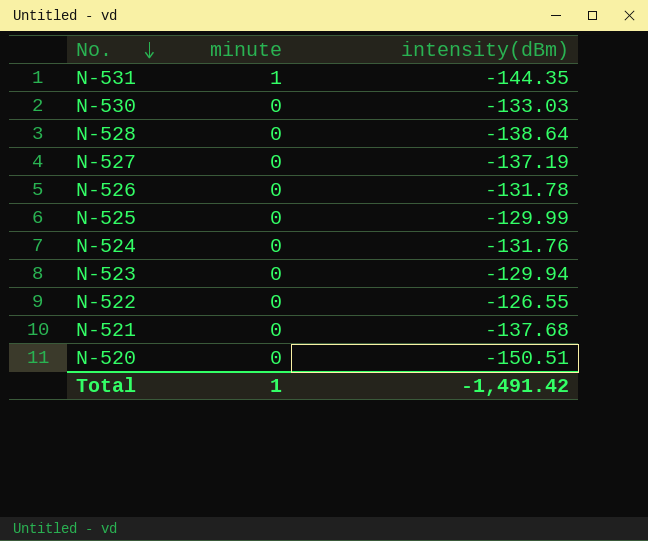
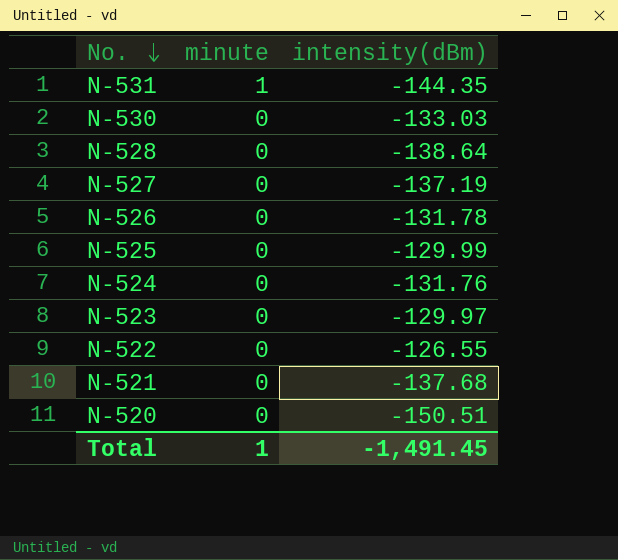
N-523 | intensity(dBm): -129.94 -> -129.97
Total | intensity(dBm): -1,491.42 -> -1,491.45

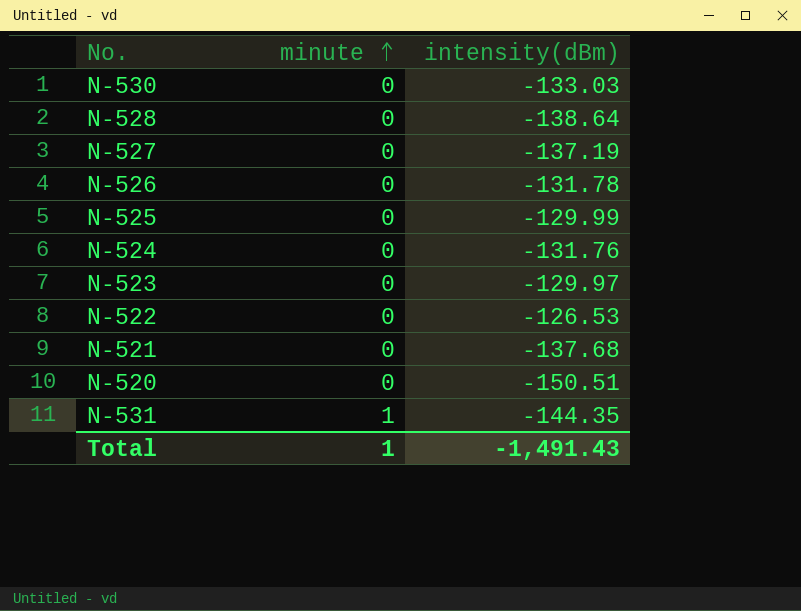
row order: No. descending -> minute ascending
N-522 | intensity(dBm): -126.55 -> -126.53
Total | intensity(dBm): -1,491.45 -> -1,491.43

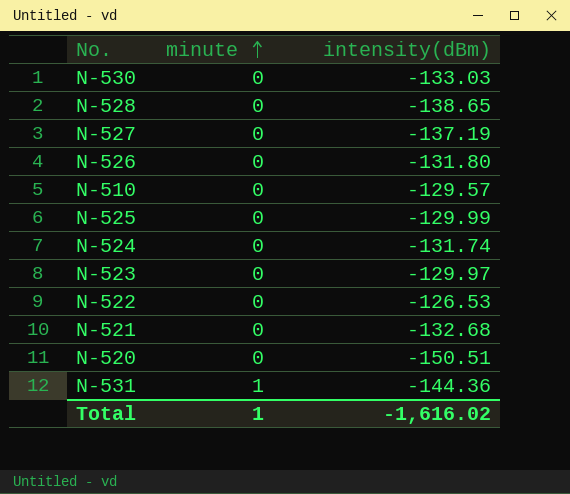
N-528 | intensity(dBm): -138.64 -> -138.65
N-526 | intensity(dBm): -131.78 -> -131.80
row N-510: none -> 0 | -129.57
N-524 | intensity(dBm): -131.76 -> -131.74
N-521 | intensity(dBm): -137.68 -> -132.68
N-531 | intensity(dBm): -144.35 -> -144.36
Total | intensity(dBm): -1,491.43 -> -1,616.02

